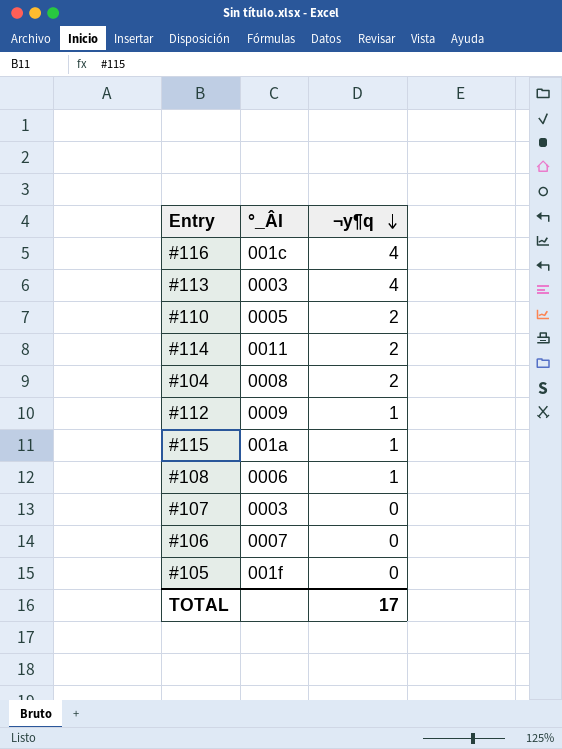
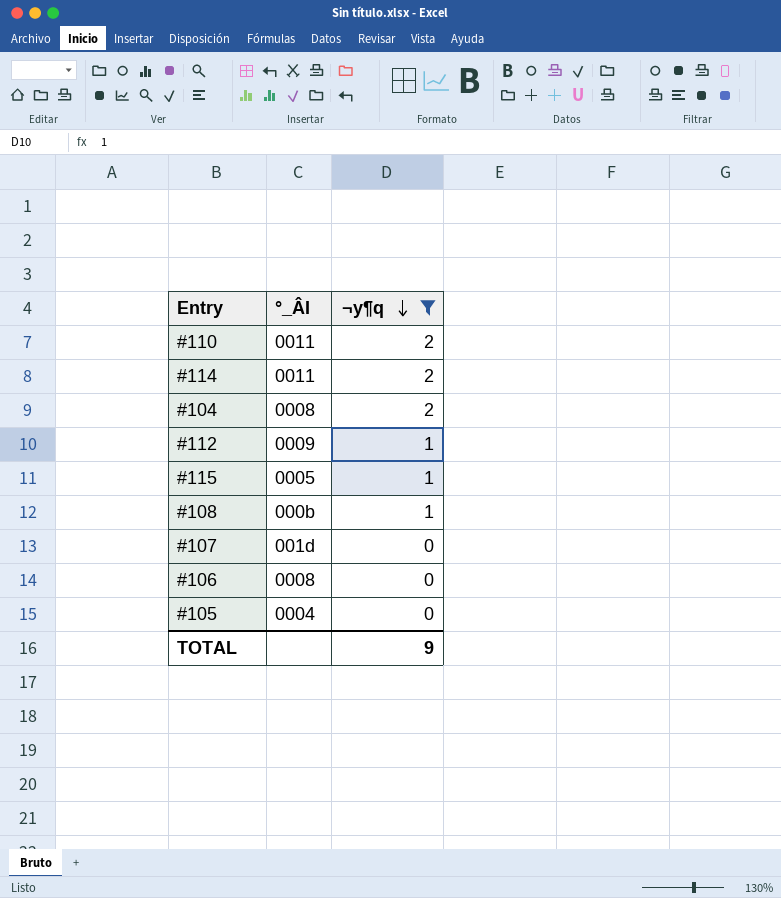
filter: none -> ¬y¶q != 4
#110 | °_ÂI: 0005 -> 0011
#115 | °_ÂI: 001a -> 0005
#108 | °_ÂI: 0006 -> 000b
#107 | °_ÂI: 0003 -> 001d
#106 | °_ÂI: 0007 -> 0008
#105 | °_ÂI: 001f -> 0004
TOTAL | ¬y¶q: 17 -> 9

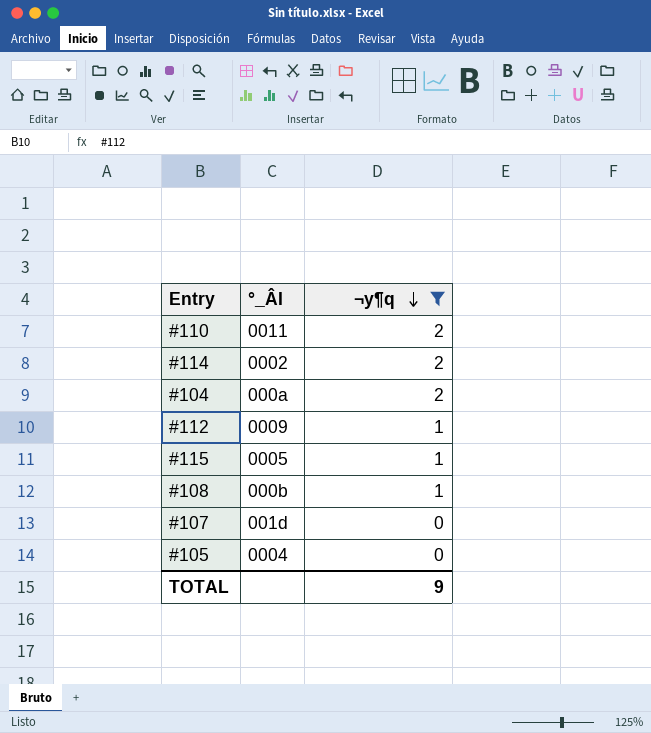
row #106: 0008 | 0 -> none
#114 | °_ÂI: 0011 -> 0002
#104 | °_ÂI: 0008 -> 000a

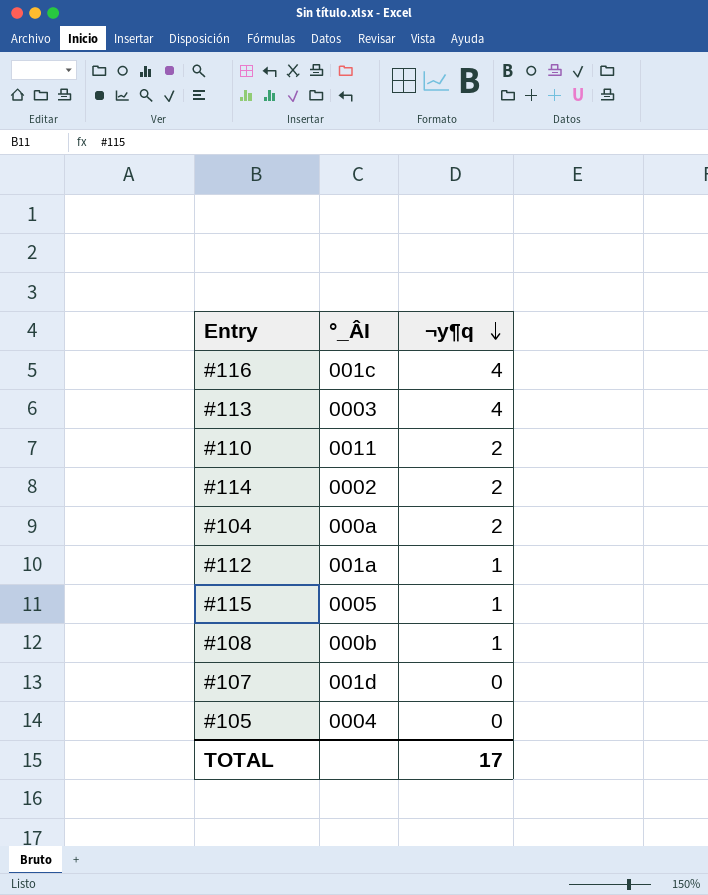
filter: ¬y¶q != 4 -> none
#112 | °_ÂI: 0009 -> 001a
TOTAL | ¬y¶q: 9 -> 17

